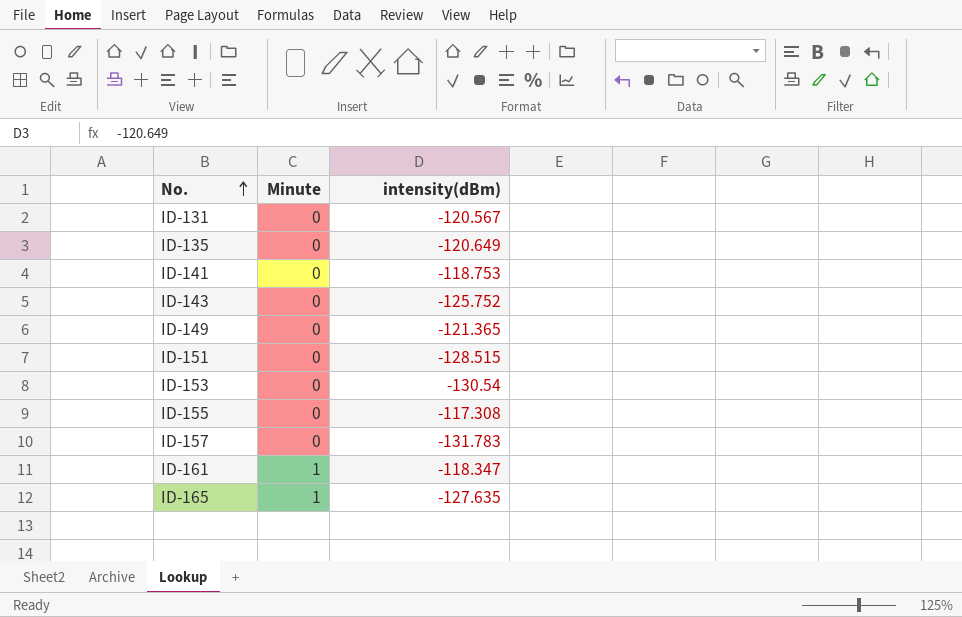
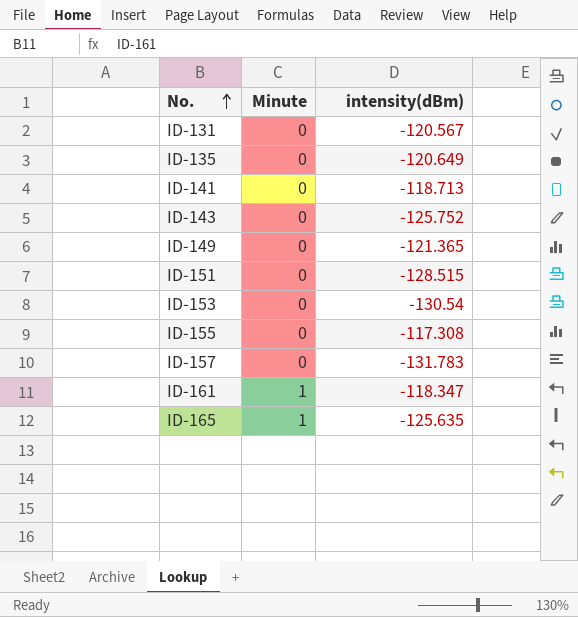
ID-141 | intensity(dBm): -118.753 -> -118.713
ID-165 | intensity(dBm): -127.635 -> -125.635

